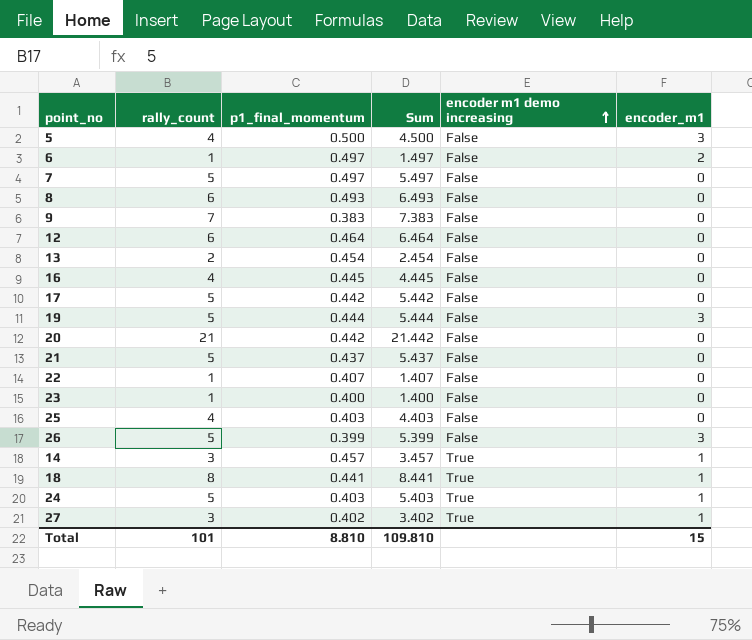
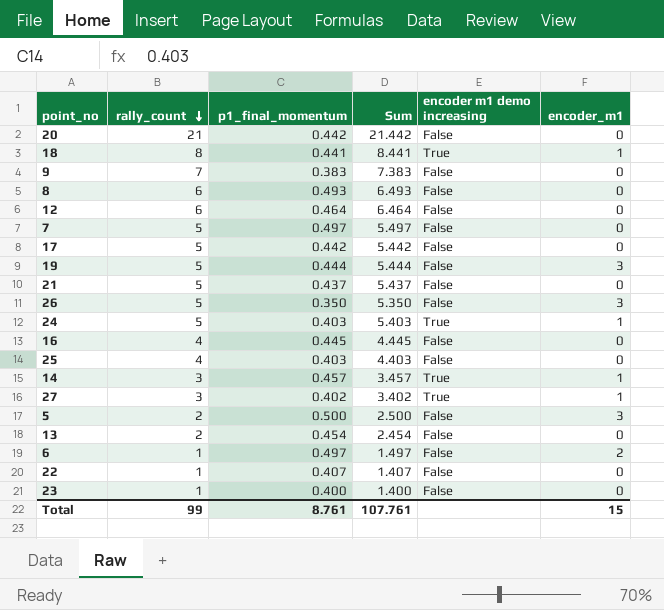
row order: encoder m1 demo increasing ascending -> rally_count descending
26 | p1_final_momentum: 0.399 -> 0.350
26 | Sum: 5.399 -> 5.350
5 | rally_count: 4 -> 2
5 | Sum: 4.500 -> 2.500
Total | rally_count: 101 -> 99
Total | p1_final_momentum: 8.810 -> 8.761
Total | Sum: 109.810 -> 107.761

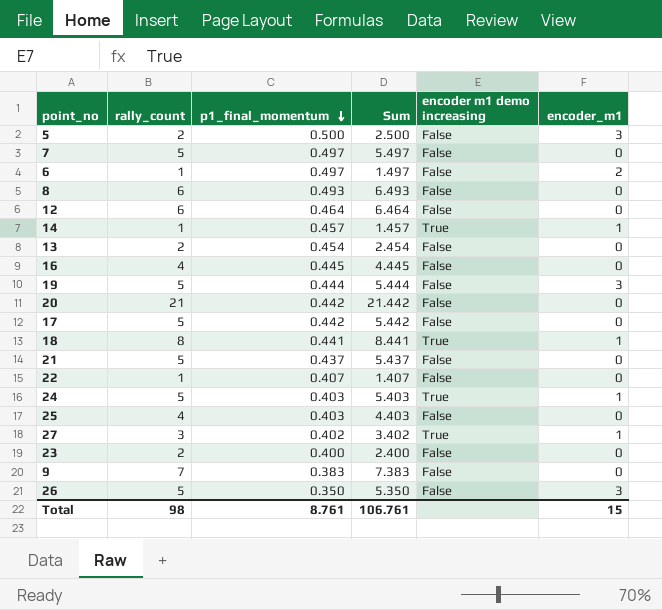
row order: rally_count descending -> p1_final_momentum descending
14 | rally_count: 3 -> 1
14 | Sum: 3.457 -> 1.457
23 | rally_count: 1 -> 2
23 | Sum: 1.400 -> 2.400
Total | rally_count: 99 -> 98
Total | Sum: 107.761 -> 106.761

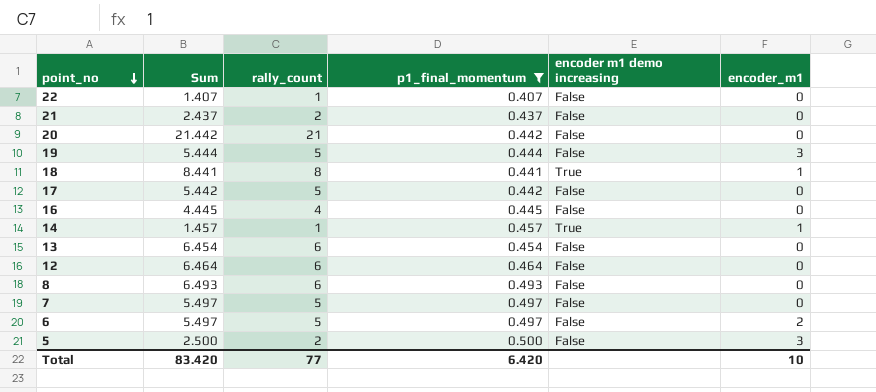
filter: none -> p1_final_momentum >= 0.407
row order: p1_final_momentum descending -> point_no descending
column Sum | position: 4 -> 2
21 | Sum: 5.437 -> 2.437
21 | rally_count: 5 -> 2
13 | Sum: 2.454 -> 6.454
13 | rally_count: 2 -> 6
6 | Sum: 1.497 -> 5.497
6 | rally_count: 1 -> 5
Total | Sum: 106.761 -> 83.420
Total | rally_count: 98 -> 77
Total | p1_final_momentum: 8.761 -> 6.420
Total | encoder_m1: 15 -> 10

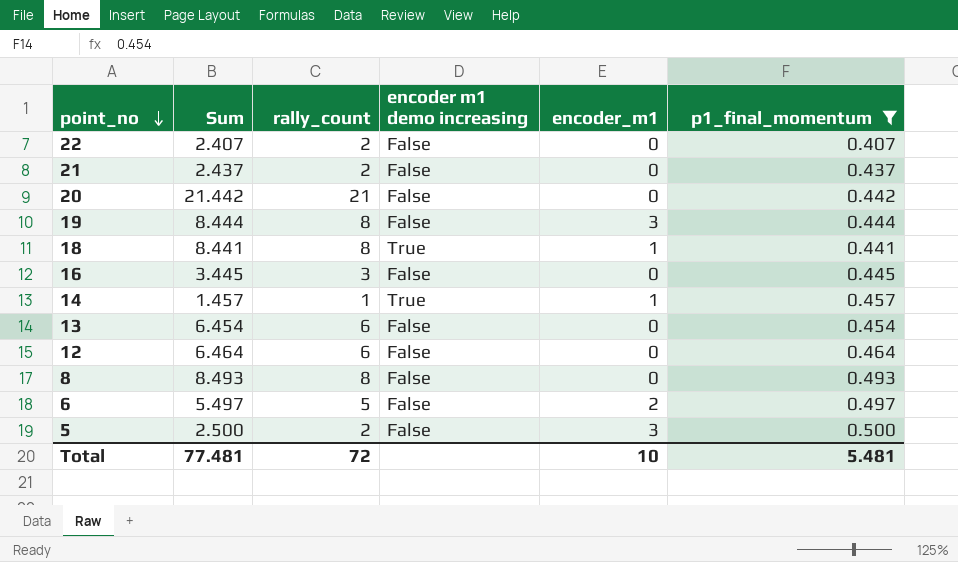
column p1_final_momentum | position: 4 -> 6
row 17: 5.442 | 5 | 0.442 | False | 0 -> none
row 7: 5.497 | 5 | 0.497 | False | 0 -> none
22 | Sum: 1.407 -> 2.407
22 | rally_count: 1 -> 2
19 | Sum: 5.444 -> 8.444
19 | rally_count: 5 -> 8
16 | Sum: 4.445 -> 3.445
16 | rally_count: 4 -> 3
8 | Sum: 6.493 -> 8.493
8 | rally_count: 6 -> 8
Total | Sum: 83.420 -> 77.481
Total | rally_count: 77 -> 72
Total | p1_final_momentum: 6.420 -> 5.481

